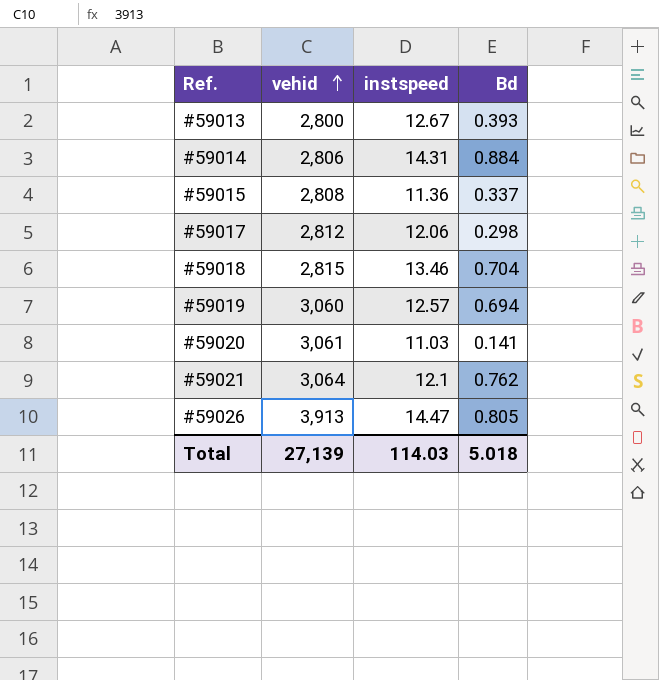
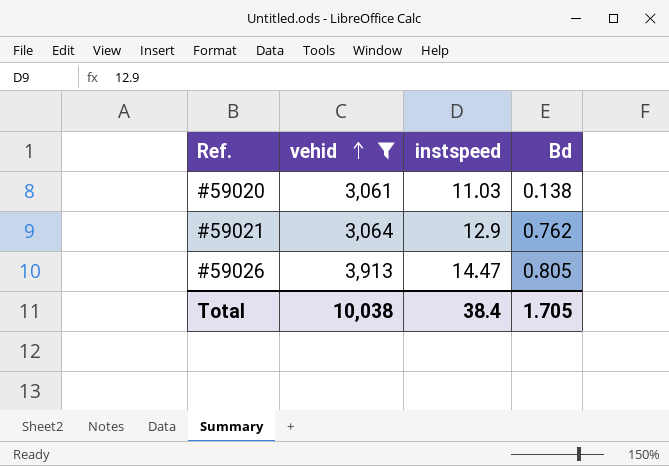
filter: none -> vehid >= 3,061
#59020 | Bd: 0.141 -> 0.138
#59021 | instspeed: 12.1 -> 12.9
Total | vehid: 27,139 -> 10,038
Total | instspeed: 114.03 -> 38.4
Total | Bd: 5.018 -> 1.705

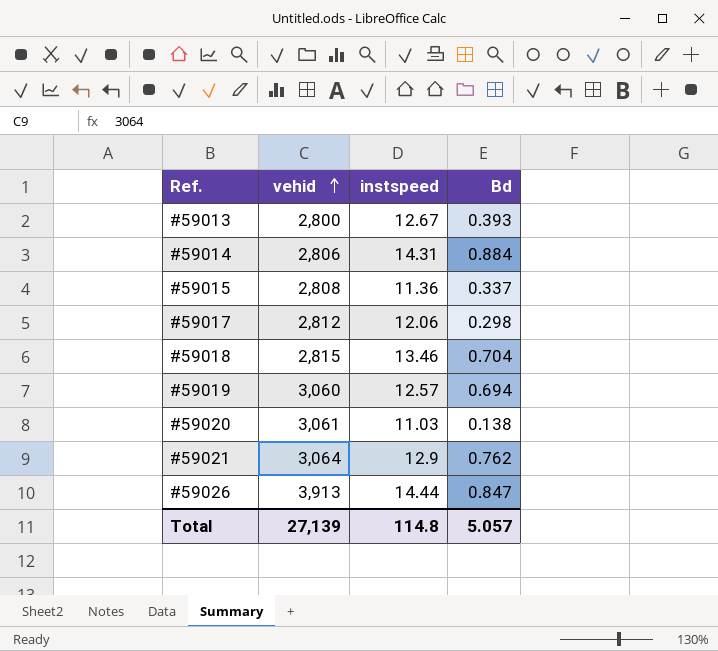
filter: vehid >= 3,061 -> none
#59026 | instspeed: 14.47 -> 14.44
#59026 | Bd: 0.805 -> 0.847
Total | vehid: 10,038 -> 27,139
Total | instspeed: 38.4 -> 114.8
Total | Bd: 1.705 -> 5.057

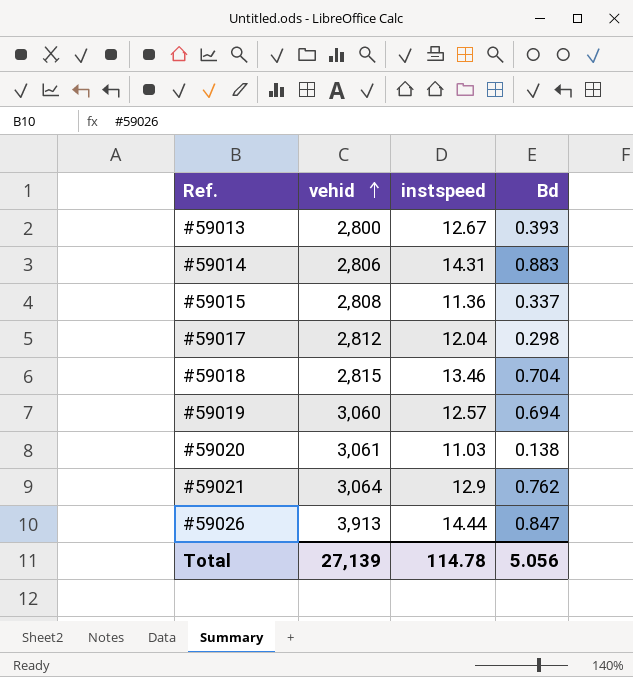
#59014 | Bd: 0.884 -> 0.883
#59017 | instspeed: 12.06 -> 12.04
Total | instspeed: 114.8 -> 114.78
Total | Bd: 5.057 -> 5.056

